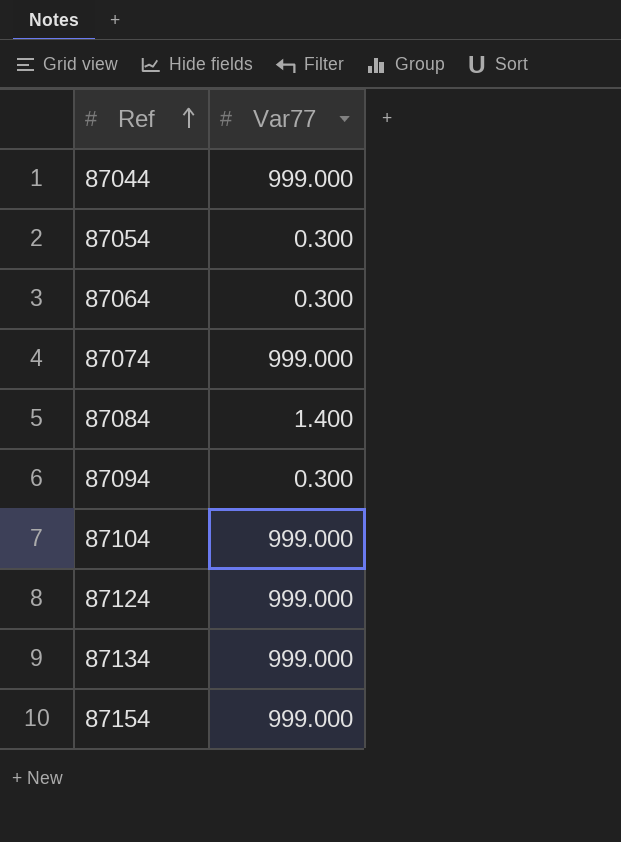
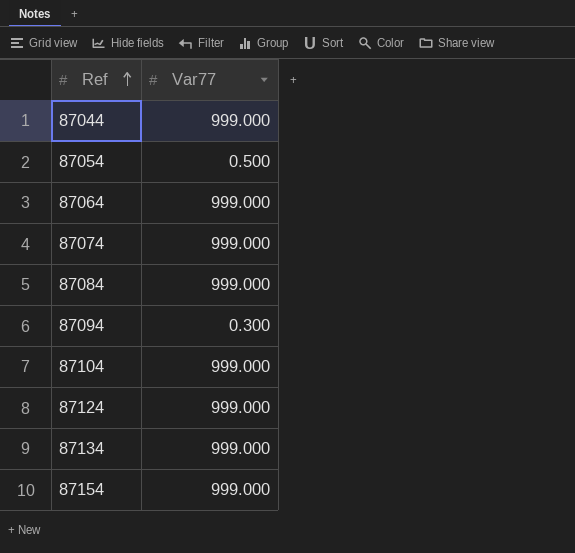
87054 | Var77: 0.300 -> 0.500
87064 | Var77: 0.300 -> 999.000
87084 | Var77: 1.400 -> 999.000

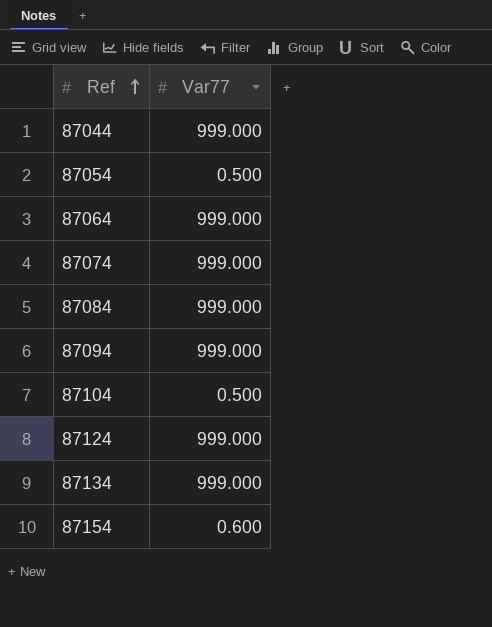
87094 | Var77: 0.300 -> 999.000
87104 | Var77: 999.000 -> 0.500
87154 | Var77: 999.000 -> 0.600

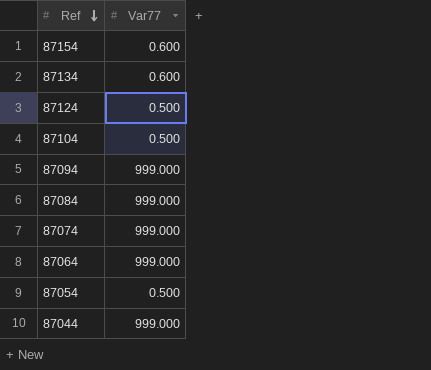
row order: Ref ascending -> Ref descending
87134 | Var77: 999.000 -> 0.600
87124 | Var77: 999.000 -> 0.500

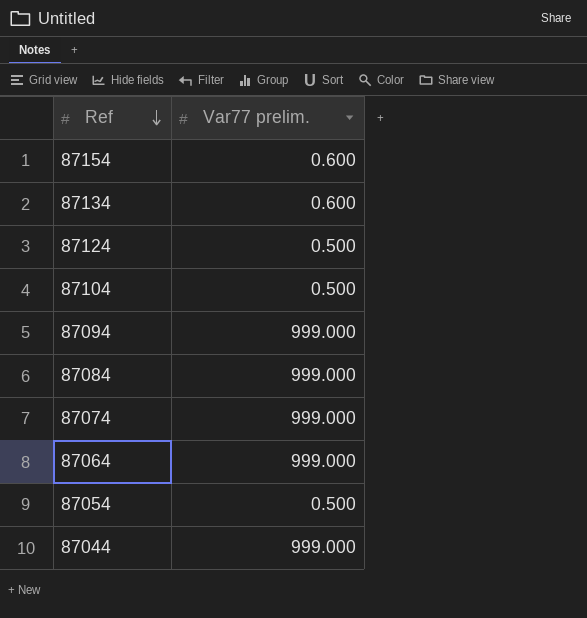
column name: Var77 -> Var77 prelim.

